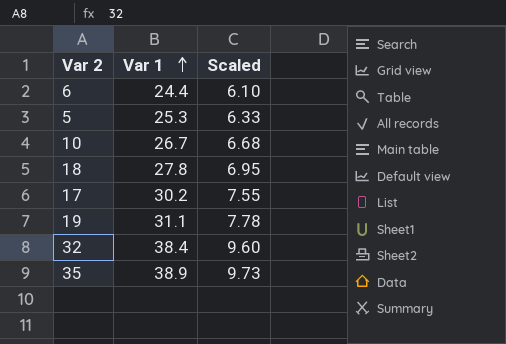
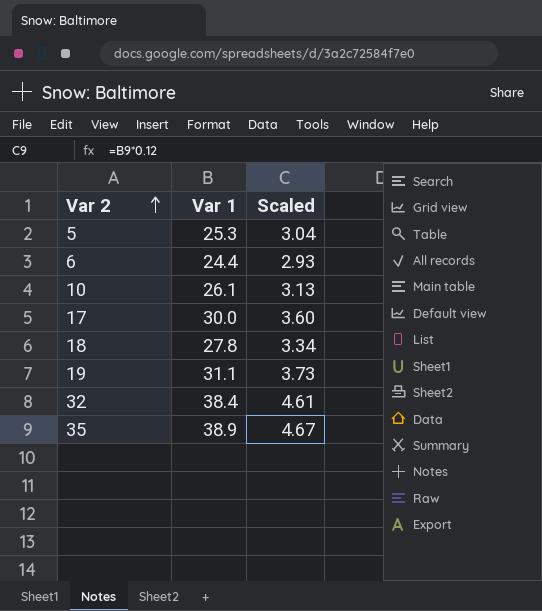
row order: Var 1 ascending -> Var 2 ascending
column Scaled | formula: [Var 1] * 0.25 -> [Var 1] * 0.12
10 | Var 1: 26.7 -> 26.1
17 | Var 1: 30.2 -> 30.0

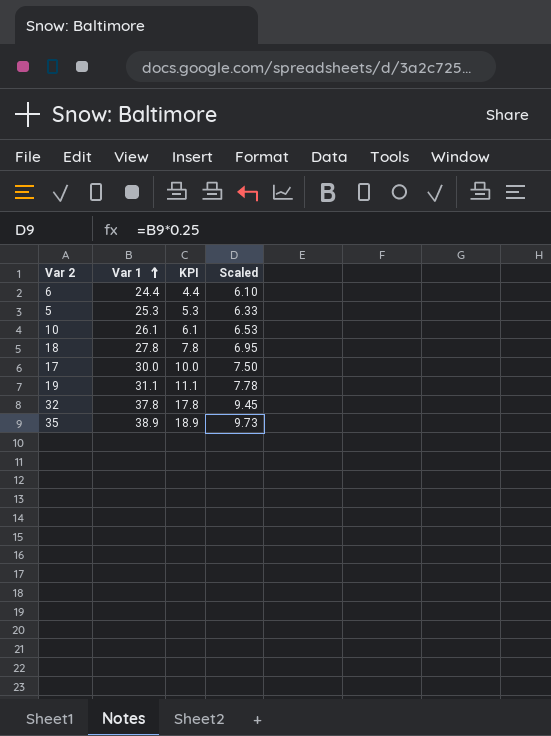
row order: Var 2 ascending -> Var 1 ascending
column KPI | formula: none -> [Var 1] - 20
column Scaled | formula: [Var 1] * 0.12 -> [Var 1] * 0.25
32 | Var 1: 38.4 -> 37.8

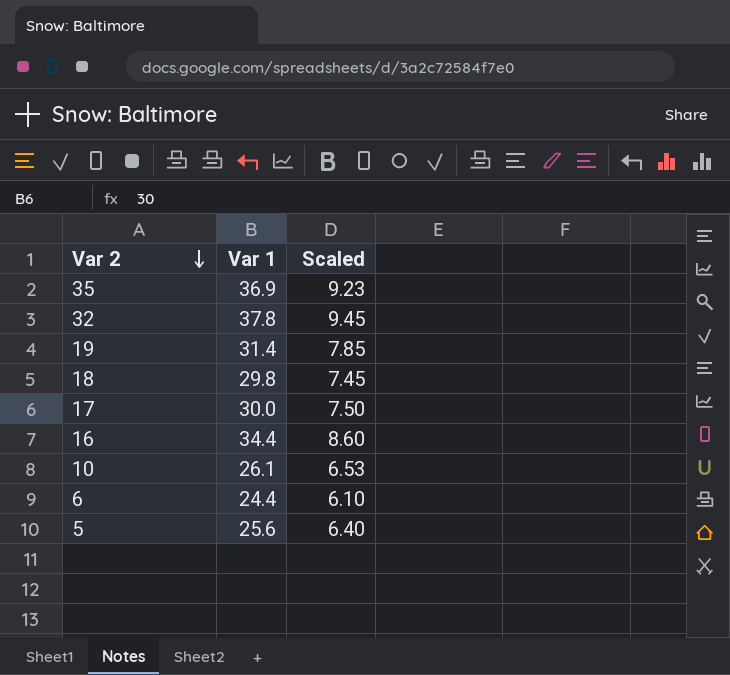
row order: Var 1 ascending -> Var 2 descending
column KPI | formula: [Var 1] - 20 -> none
35 | Var 1: 38.9 -> 36.9
35 | Scaled: 9.73 -> 9.23
19 | Var 1: 31.1 -> 31.4
19 | Scaled: 7.78 -> 7.85
18 | Var 1: 27.8 -> 29.8
18 | Scaled: 6.95 -> 7.45
row 16: none -> 34.4 | 8.60
5 | Var 1: 25.3 -> 25.6
5 | Scaled: 6.33 -> 6.40

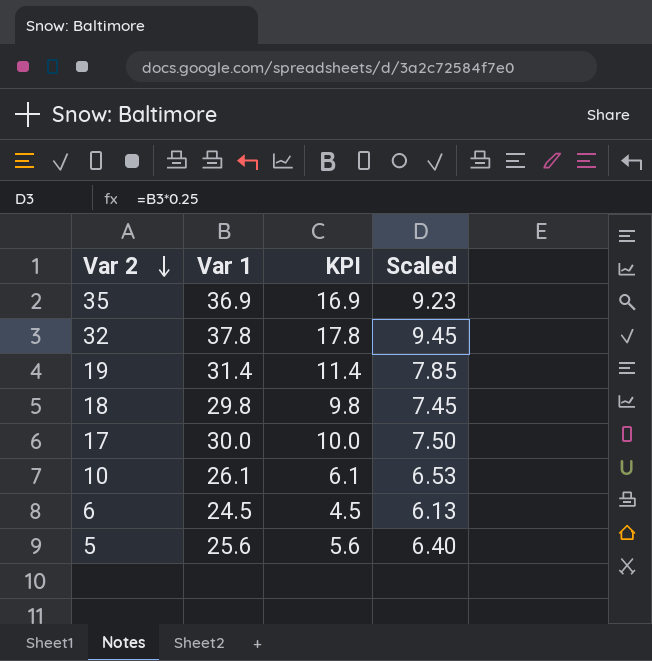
column KPI | formula: none -> [Var 1] - 20
row 16: 34.4 | 8.60 -> none
6 | Var 1: 24.4 -> 24.5
6 | Scaled: 6.10 -> 6.13

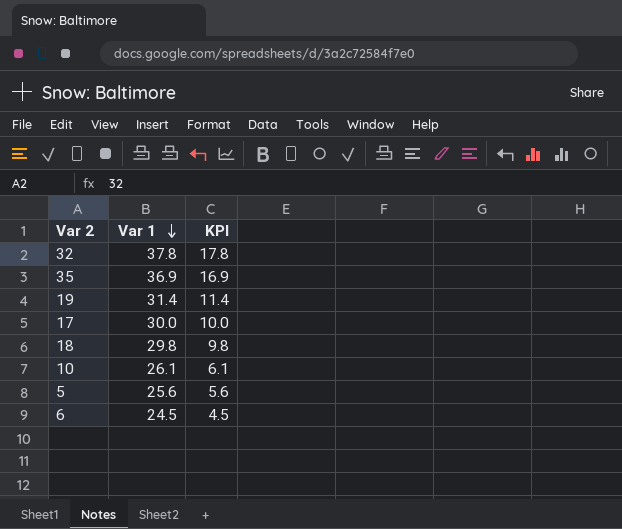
row order: Var 2 descending -> Var 1 descending
column Scaled | formula: [Var 1] * 0.25 -> none

